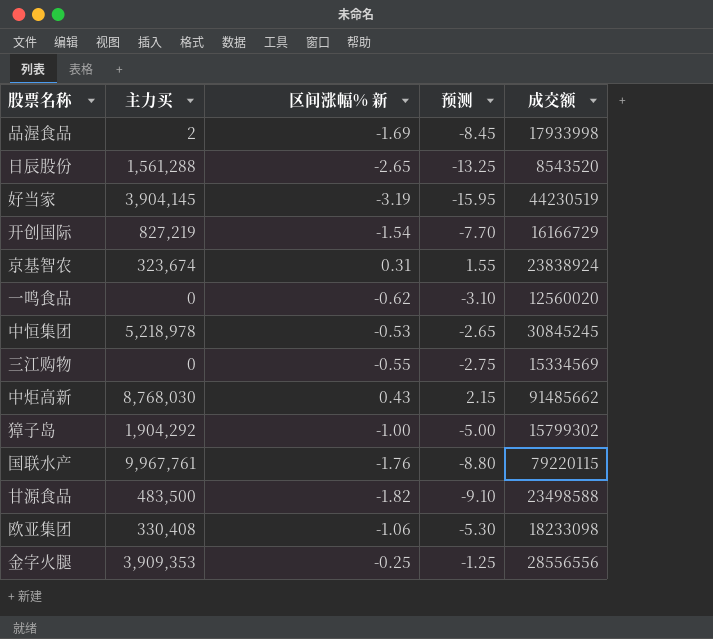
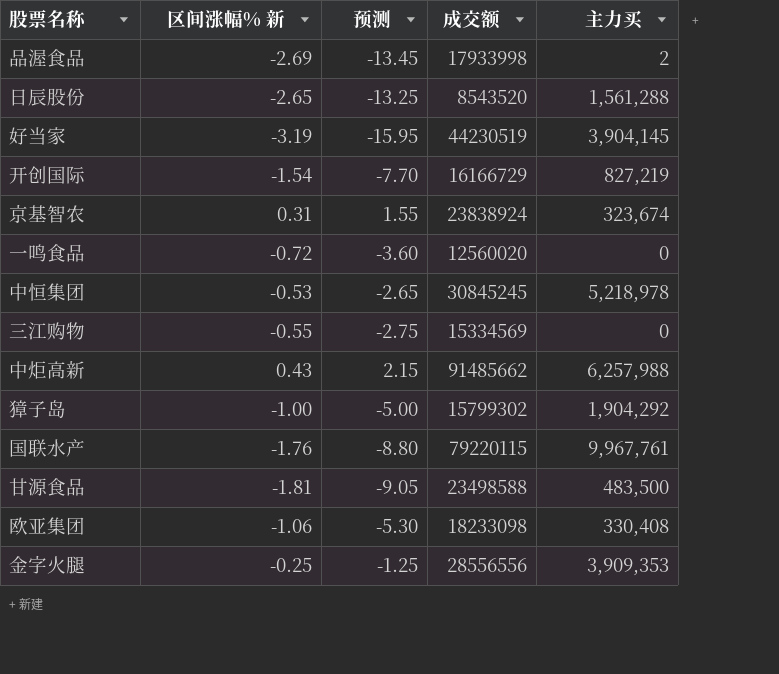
column 主力买 | position: 2 -> 5
品渥食品 | 区间涨幅% 新: -1.69 -> -2.69
品渥食品 | 预测: -8.45 -> -13.45
一鸣食品 | 区间涨幅% 新: -0.62 -> -0.72
一鸣食品 | 预测: -3.10 -> -3.60
中炬高新 | 主力买: 8,768,030 -> 6,257,988
甘源食品 | 区间涨幅% 新: -1.82 -> -1.81
甘源食品 | 预测: -9.10 -> -9.05

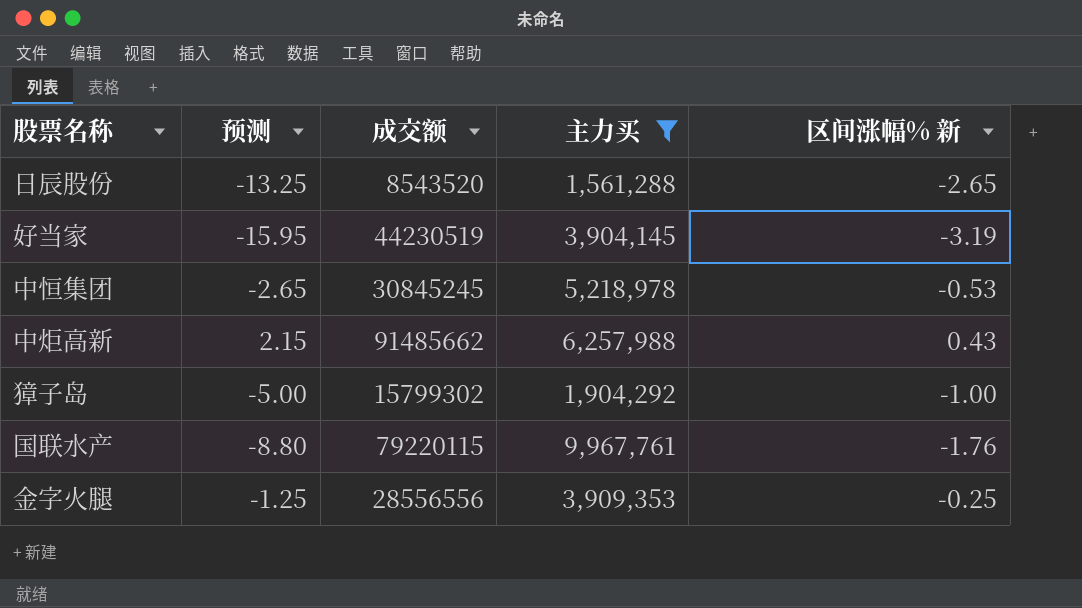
filter: none -> 主力买 >= 1,561,288
column 区间涨幅% 新 | position: 2 -> 5

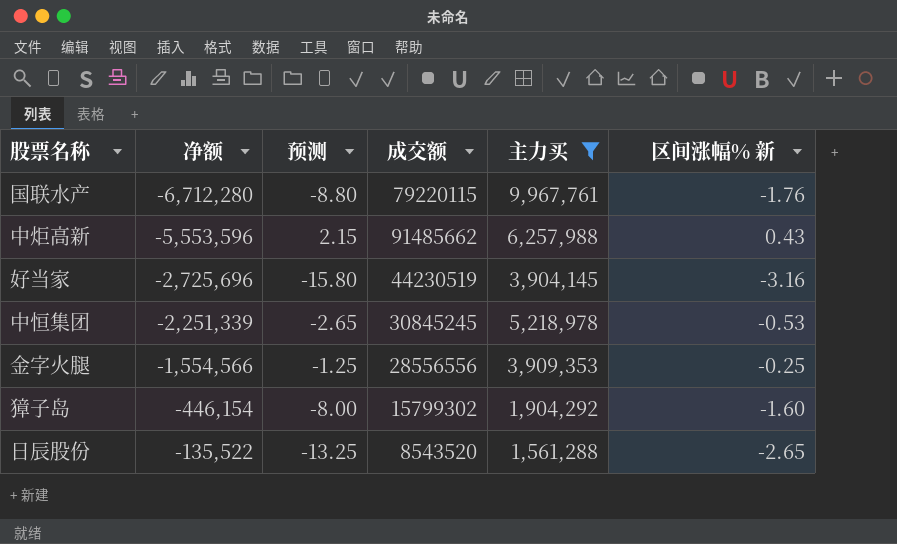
row order: none -> 净额 ascending
column 净额 | position: none -> 2
好当家 | 预测: -15.95 -> -15.80
好当家 | 区间涨幅% 新: -3.19 -> -3.16
獐子岛 | 预测: -5.00 -> -8.00
獐子岛 | 区间涨幅% 新: -1.00 -> -1.60

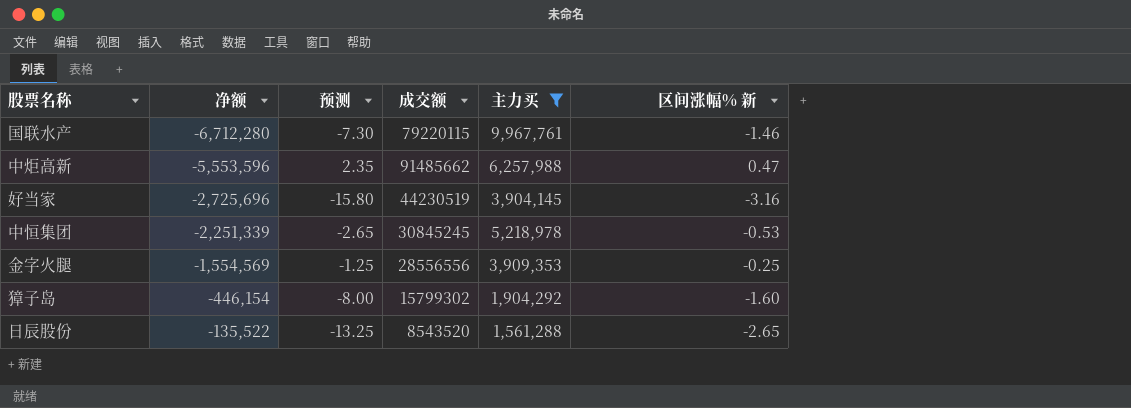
国联水产 | 预测: -8.80 -> -7.30
国联水产 | 区间涨幅% 新: -1.76 -> -1.46
中炬高新 | 预测: 2.15 -> 2.35
中炬高新 | 区间涨幅% 新: 0.43 -> 0.47
金字火腿 | 净额: -1,554,566 -> -1,554,569

